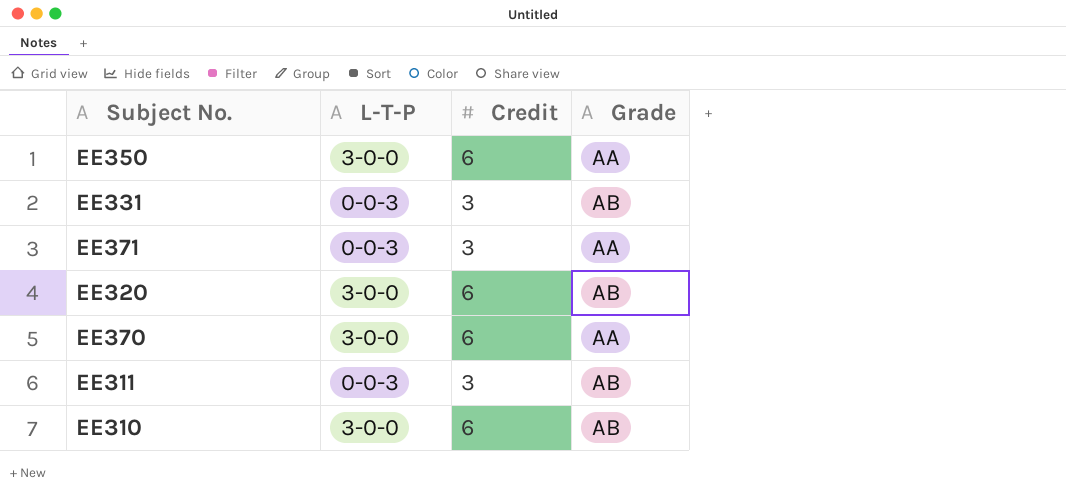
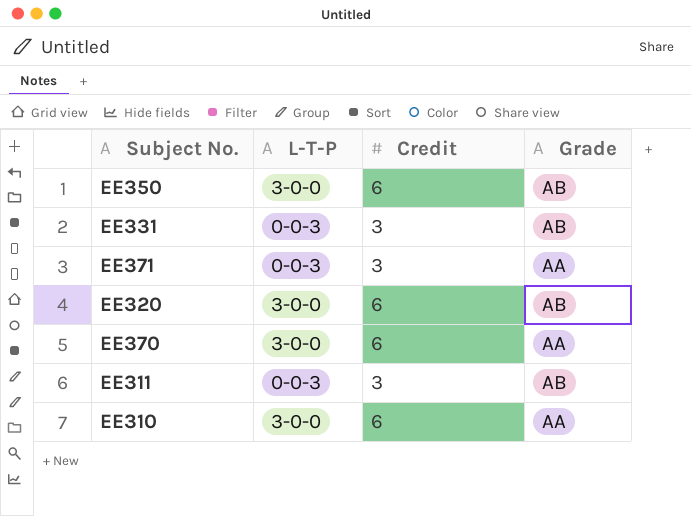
EE350 | Grade: AA -> AB
EE310 | Grade: AB -> AA

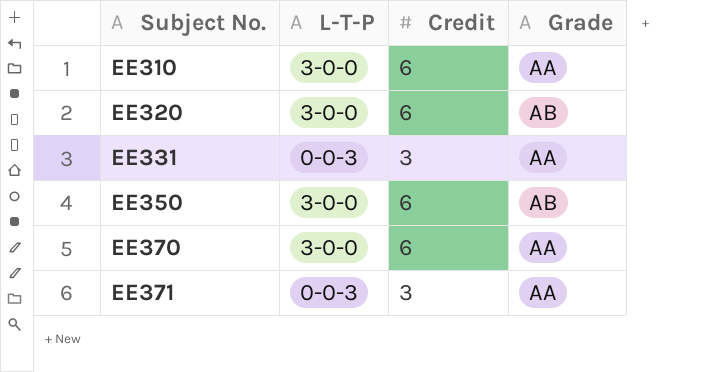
row order: none -> Subject No. ascending
row EE311: 0-0-3 | 3 | AB -> none
EE331 | Grade: AB -> AA

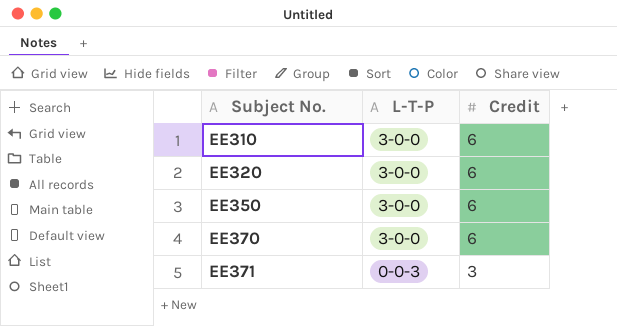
column Grade | position: 4 -> none
row EE331: 0-0-3 | 3 | AA -> none

